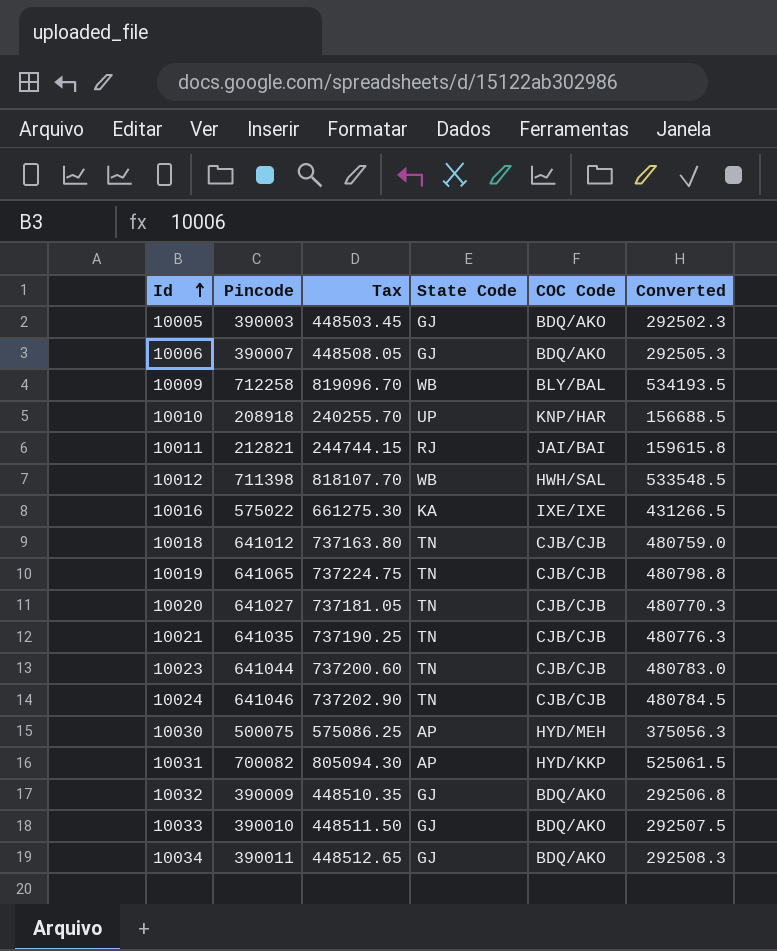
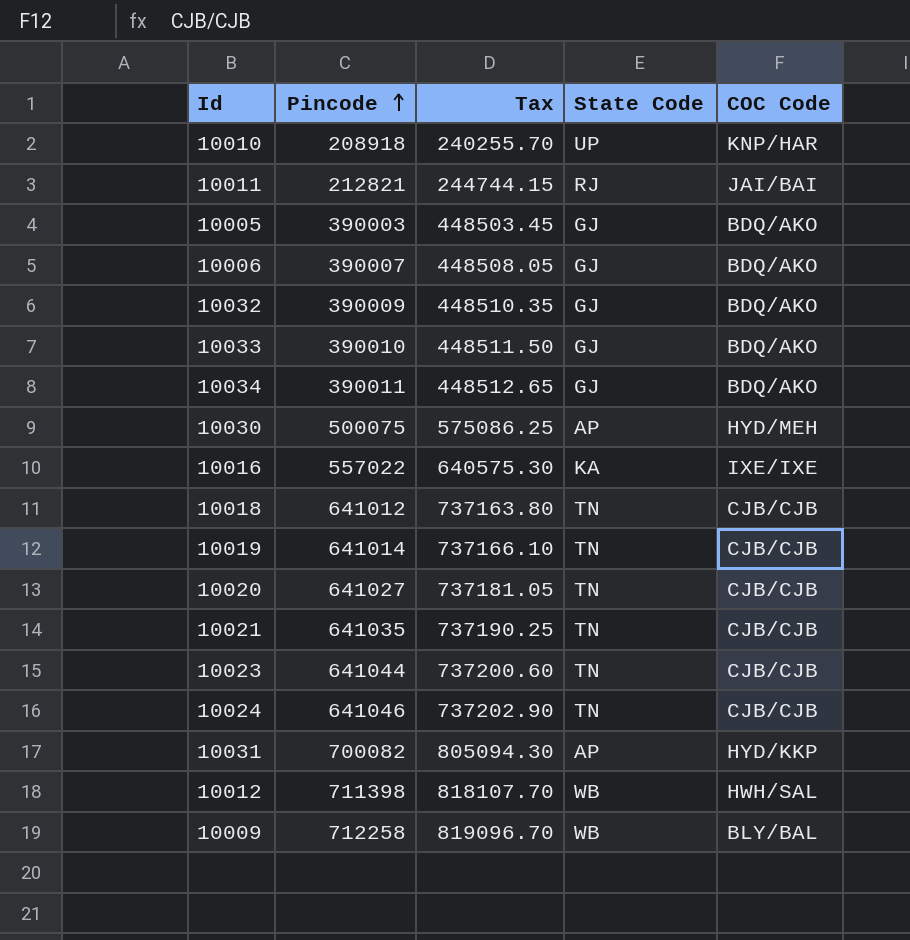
row order: Id ascending -> Pincode ascending
column Converted | formula: [Pincode] * 0.75 -> none
10016 | Pincode: 575022 -> 557022
10016 | Tax: 661275.30 -> 640575.30
10019 | Pincode: 641065 -> 641014
10019 | Tax: 737224.75 -> 737166.10

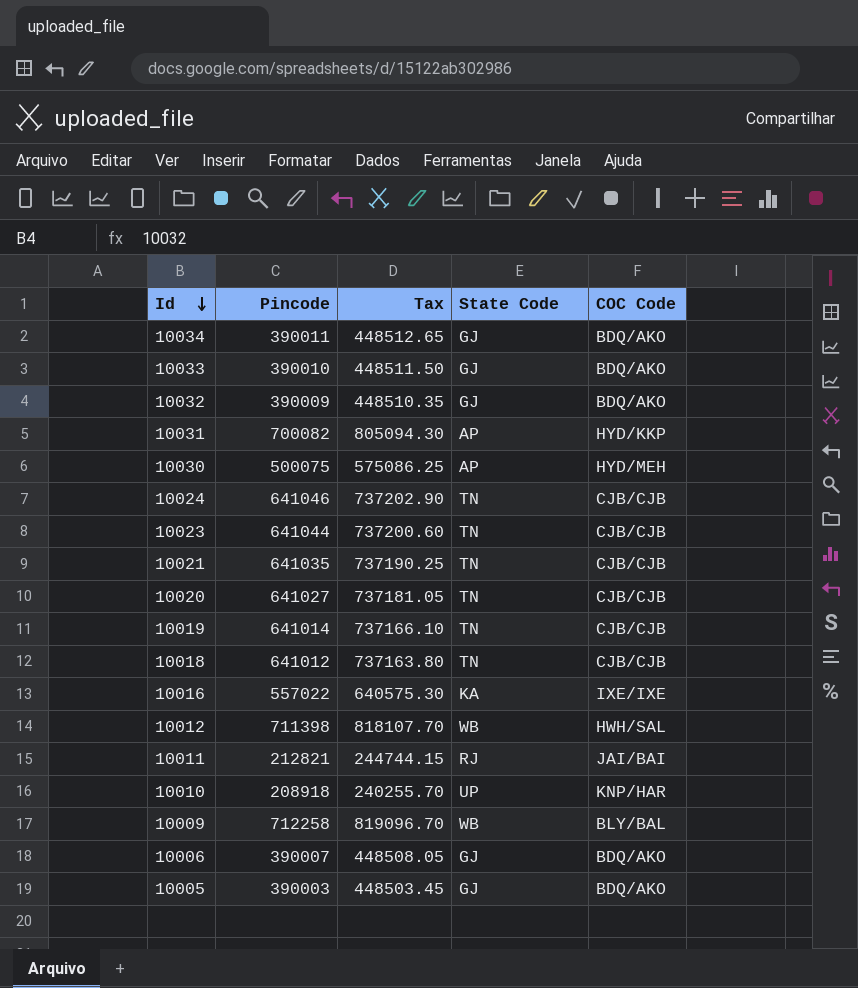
row order: Pincode ascending -> Id descending

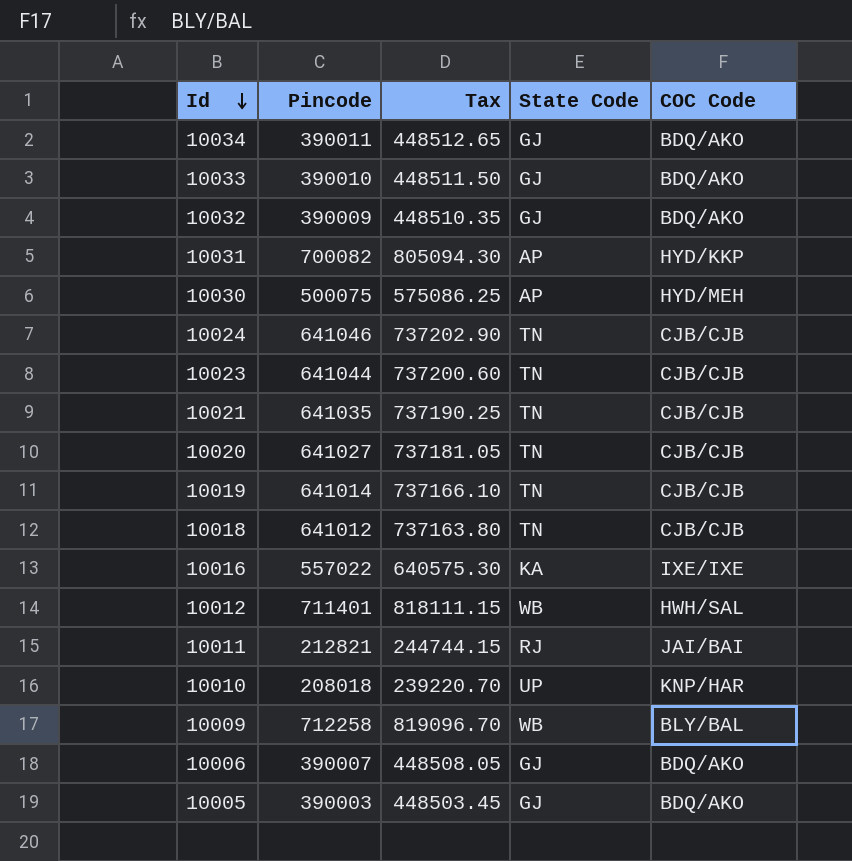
10012 | Pincode: 711398 -> 711401
10012 | Tax: 818107.70 -> 818111.15
10010 | Pincode: 208918 -> 208018
10010 | Tax: 240255.70 -> 239220.70

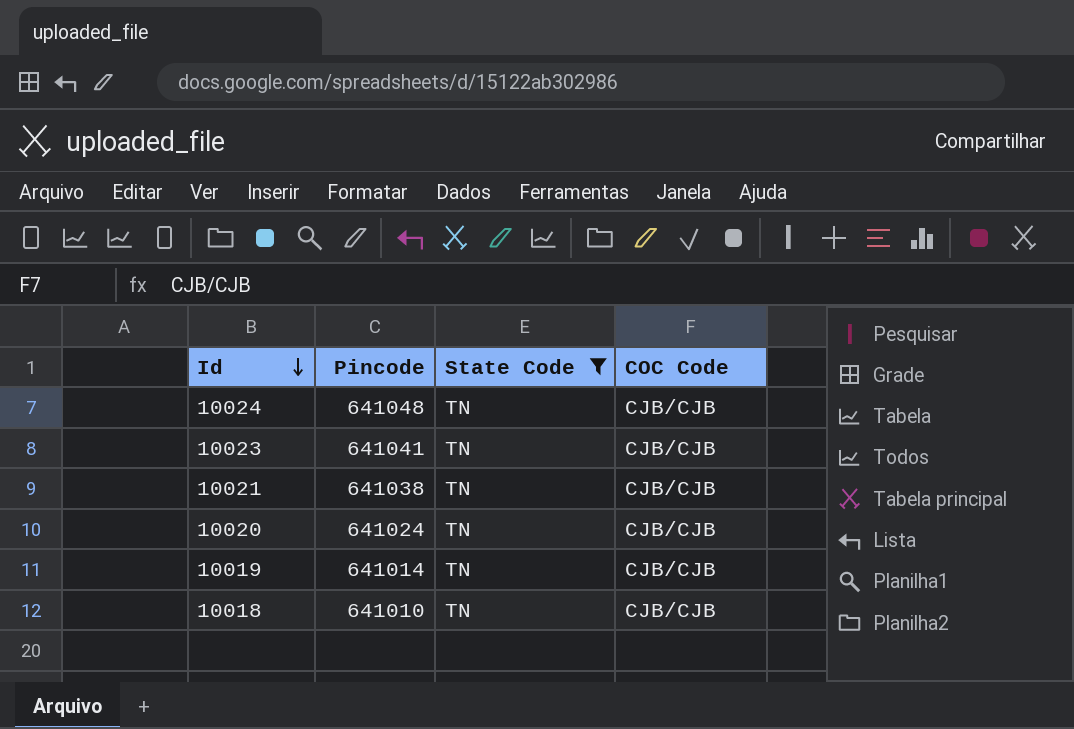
filter: none -> State Code = TN
column Tax | formula: [Pincode] * 1.15 -> none
10024 | Pincode: 641046 -> 641048
10023 | Pincode: 641044 -> 641041
10021 | Pincode: 641035 -> 641038
10020 | Pincode: 641027 -> 641024
10018 | Pincode: 641012 -> 641010

